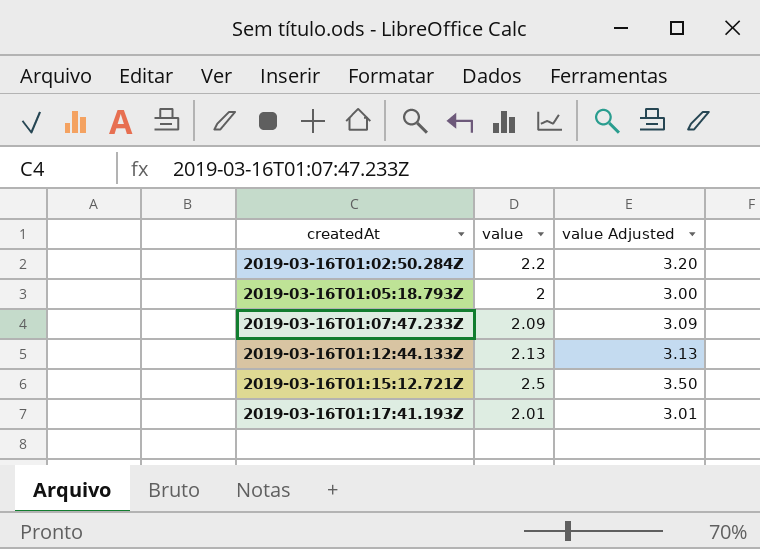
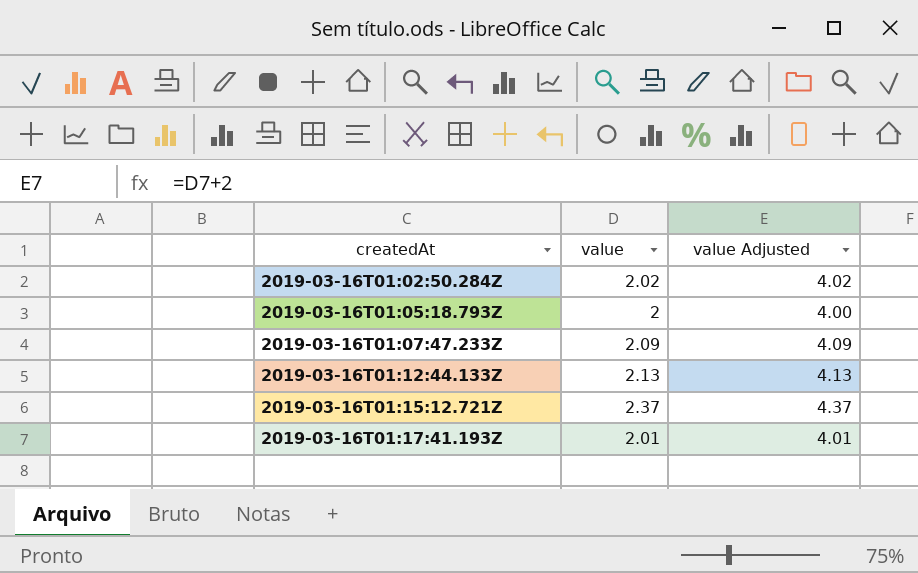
column value Adjusted | formula: [value] + 1 -> [value] + 2
2019-03-16T01:02:50.284Z | value: 2.2 -> 2.02
2019-03-16T01:15:12.721Z | value: 2.5 -> 2.37

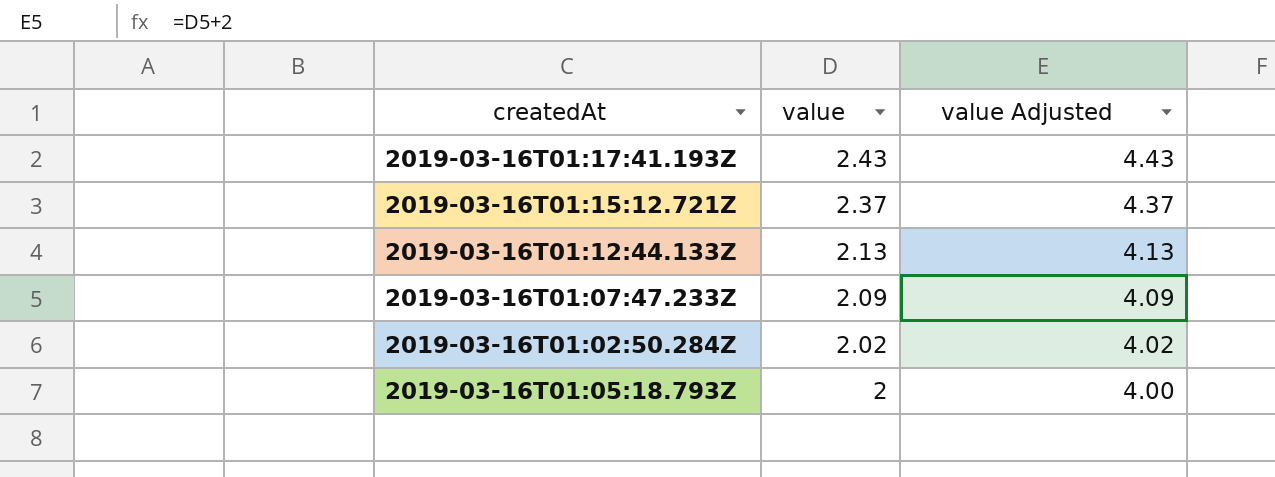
row order: createdAt ascending -> value descending
2019-03-16T01:17:41.193Z | value: 2.01 -> 2.43
2019-03-16T01:17:41.193Z | value Adjusted: 4.01 -> 4.43

